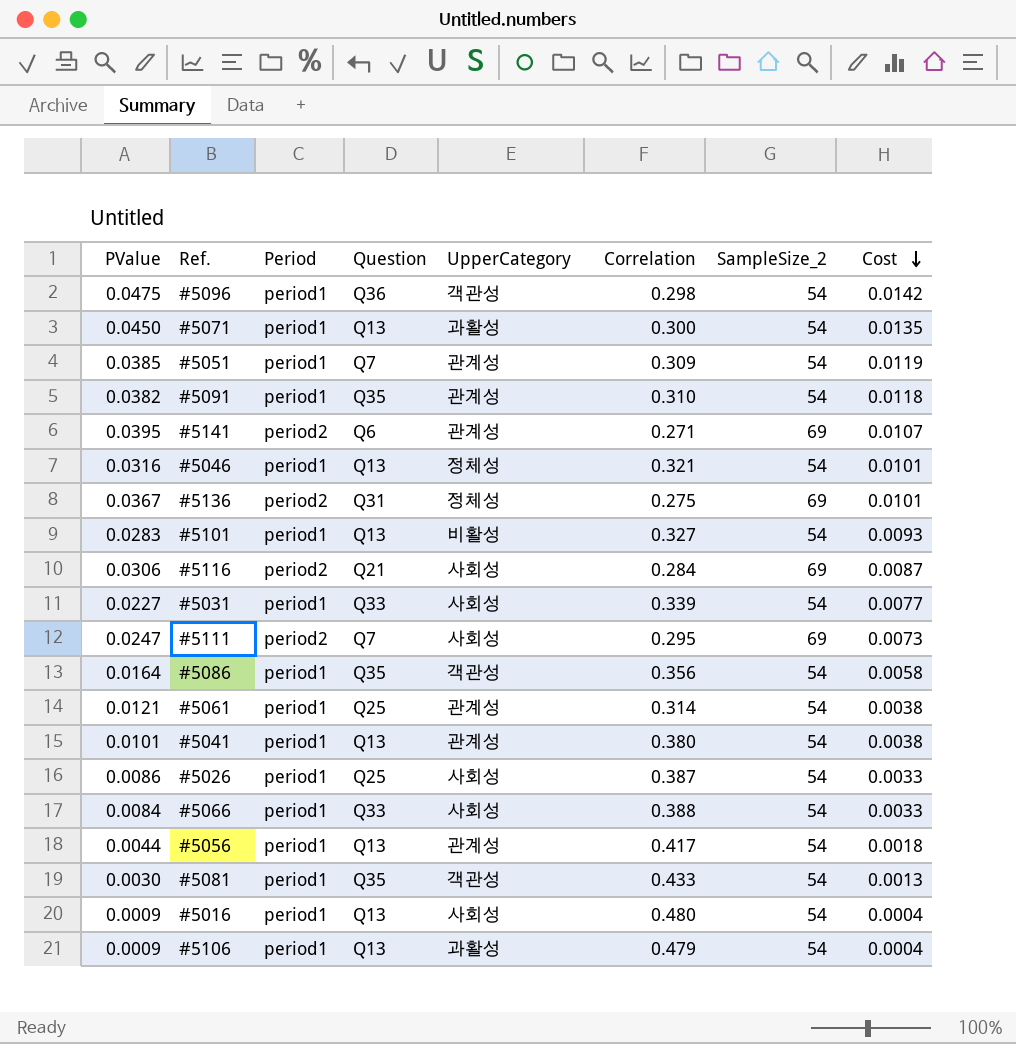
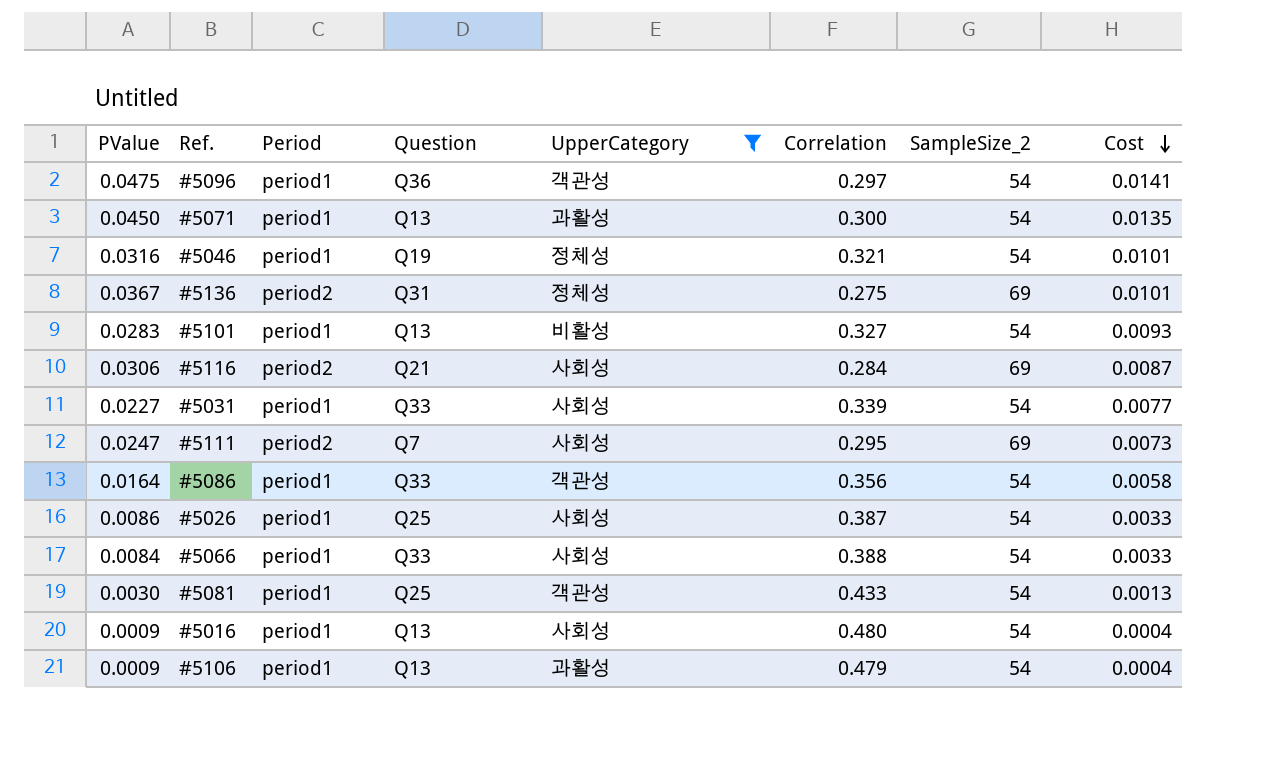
filter: none -> UpperCategory != 관계성
#5096 | Correlation: 0.298 -> 0.297
#5096 | Cost: 0.0142 -> 0.0141
#5046 | Question: Q13 -> Q19
#5086 | Question: Q35 -> Q33
#5081 | Question: Q35 -> Q25

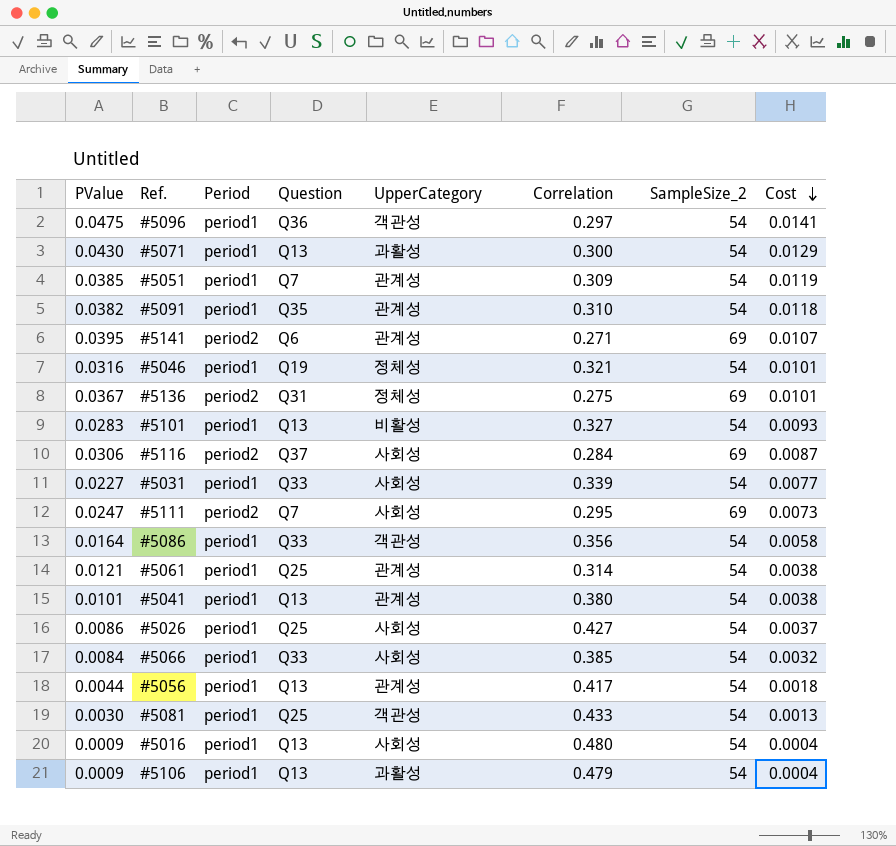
filter: UpperCategory != 관계성 -> none
#5071 | PValue: 0.0450 -> 0.0430
#5071 | Cost: 0.0135 -> 0.0129
#5116 | Question: Q21 -> Q37
#5026 | Correlation: 0.387 -> 0.427
#5026 | Cost: 0.0033 -> 0.0037
#5066 | Correlation: 0.388 -> 0.385
#5066 | Cost: 0.0033 -> 0.0032

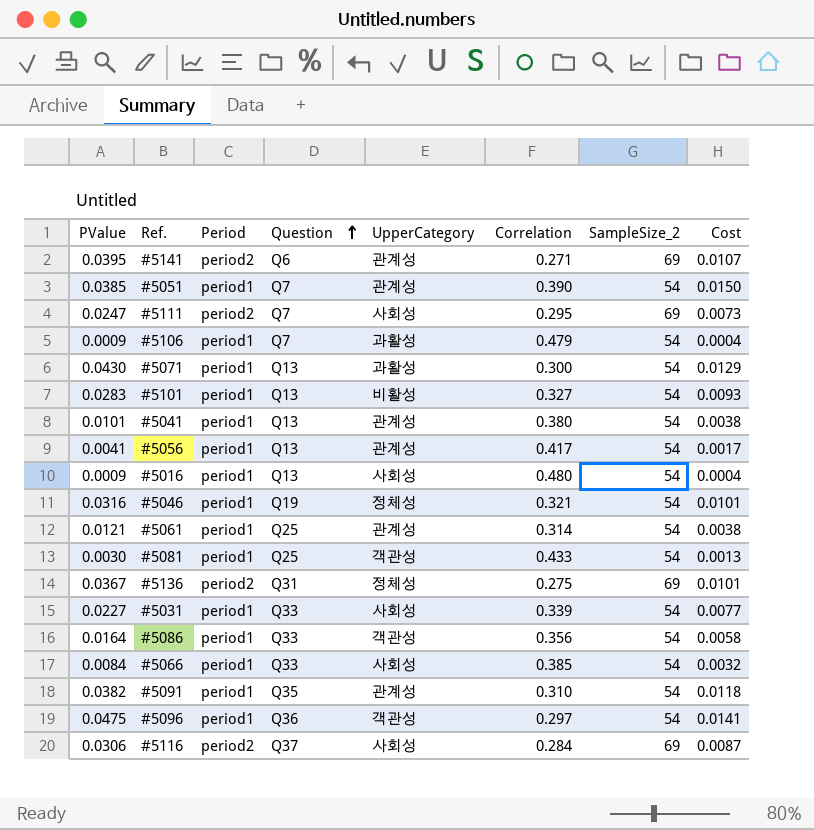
row order: Cost descending -> Question ascending
row #5026: 0.0086 | period1 | Q25 | 사회성 | 0.427 | 54 | 0.0037 -> none
#5051 | Correlation: 0.309 -> 0.390
#5051 | Cost: 0.0119 -> 0.0150
#5106 | Question: Q13 -> Q7
#5056 | PValue: 0.0044 -> 0.0041
#5056 | Cost: 0.0018 -> 0.0017

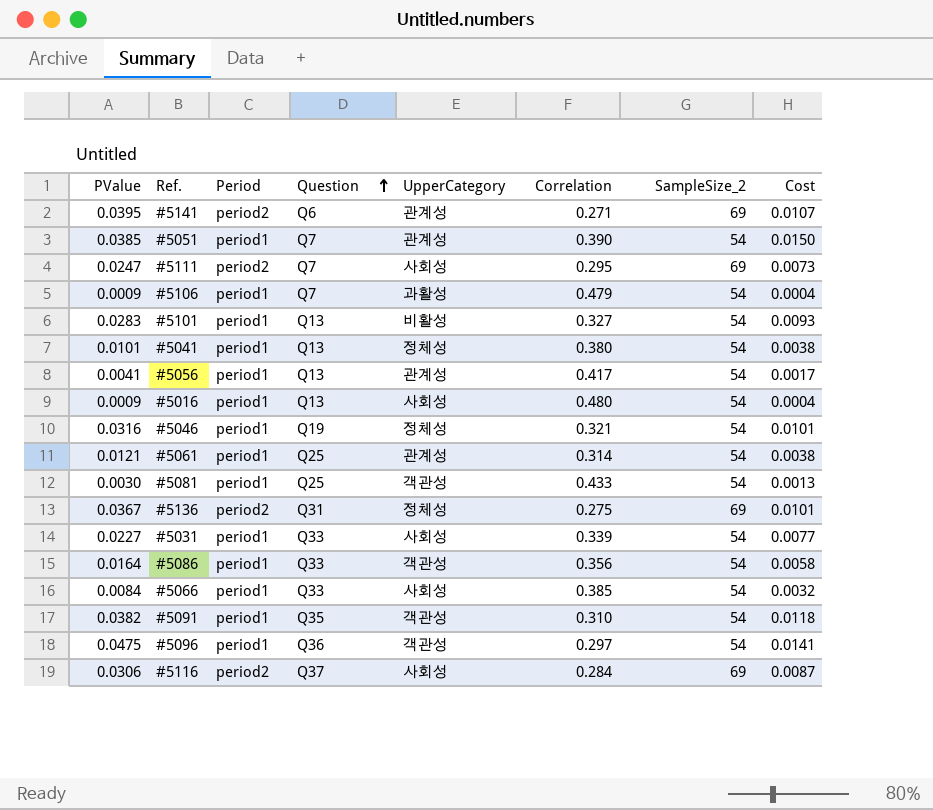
row #5071: 0.0430 | period1 | Q13 | 과활성 | 0.300 | 54 | 0.0129 -> none
#5041 | UpperCategory: 관계성 -> 정체성
#5091 | UpperCategory: 관계성 -> 객관성

